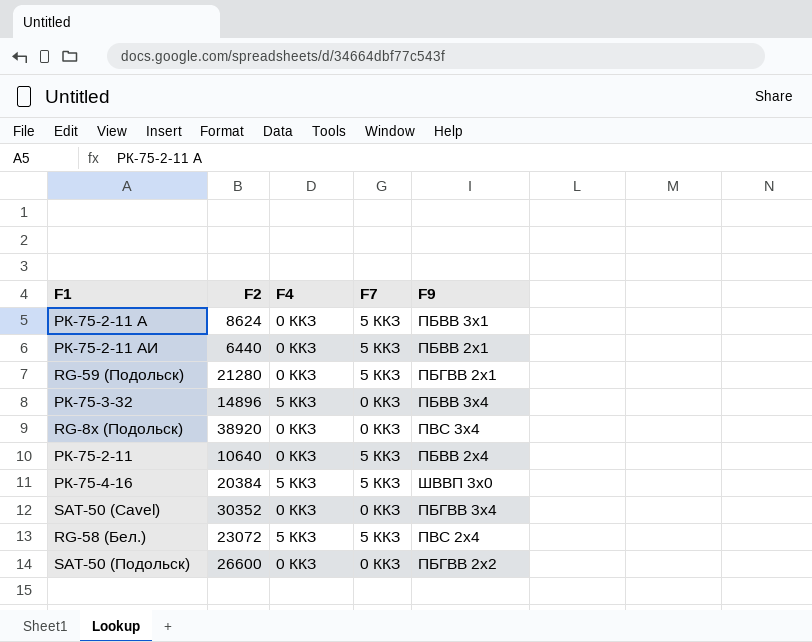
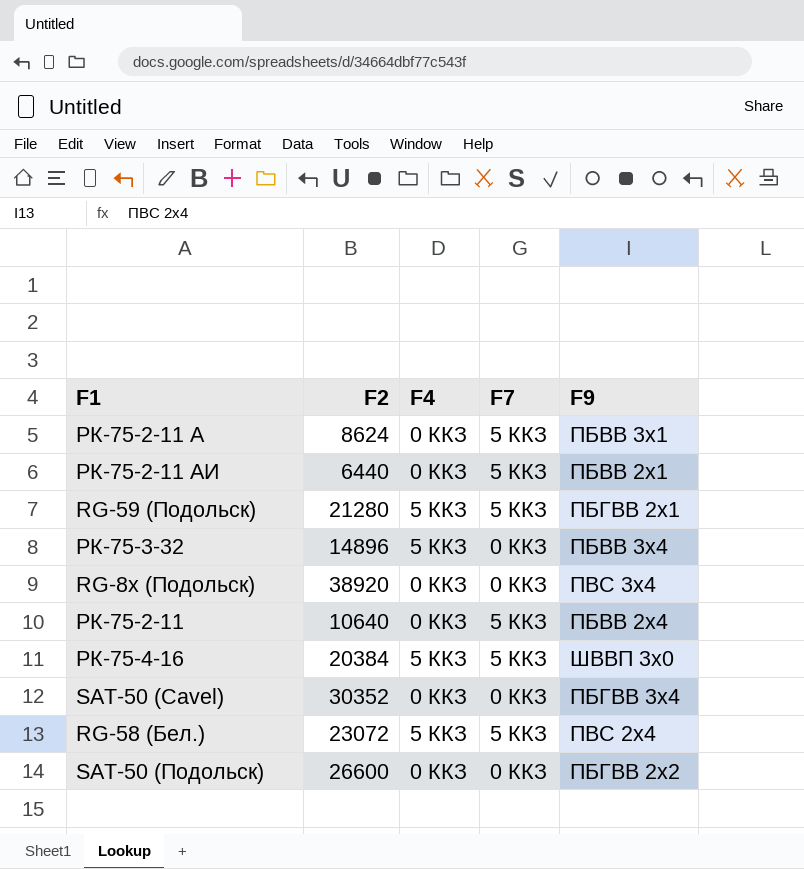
RG-59 (Подольск) | F4: 0 ККЗ -> 5 ККЗ

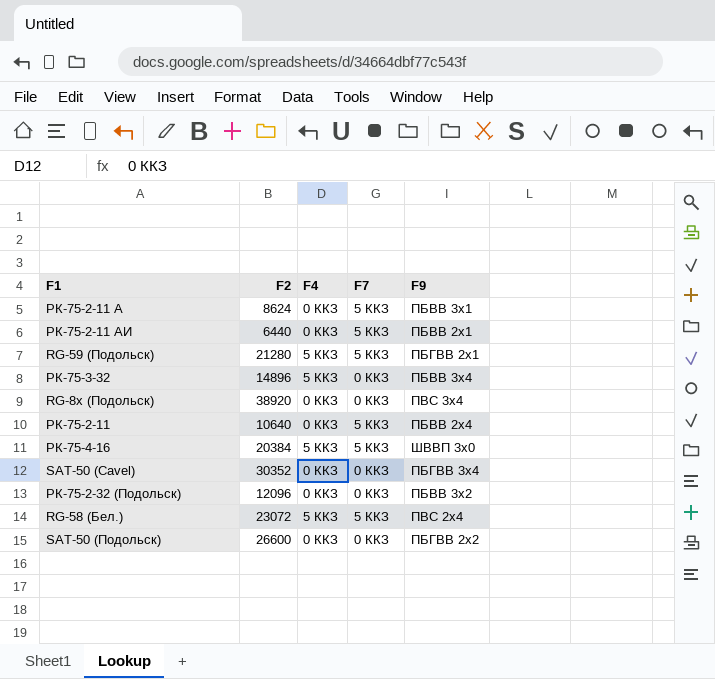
row РК-75-2-32 (Подольск): none -> 12096 | 0 ККЗ | 0 ККЗ | ПБВВ 3х2

